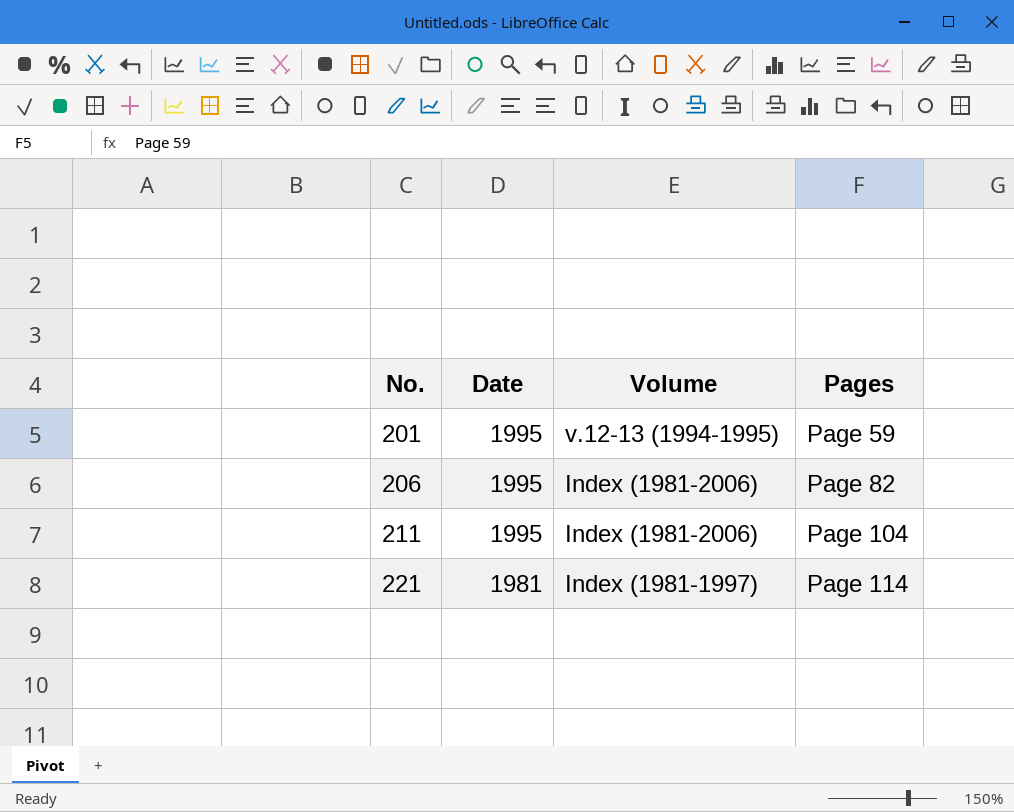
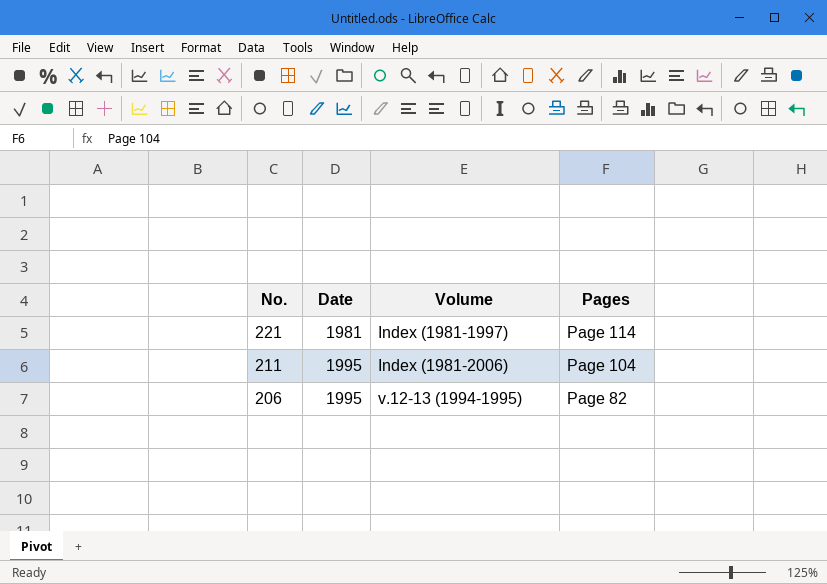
row order: No. ascending -> No. descending
row 201: 1995 | v.12-13 (1994-1995) | Page 59 -> none
206 | Volume: Index (1981-2006) -> v.12-13 (1994-1995)

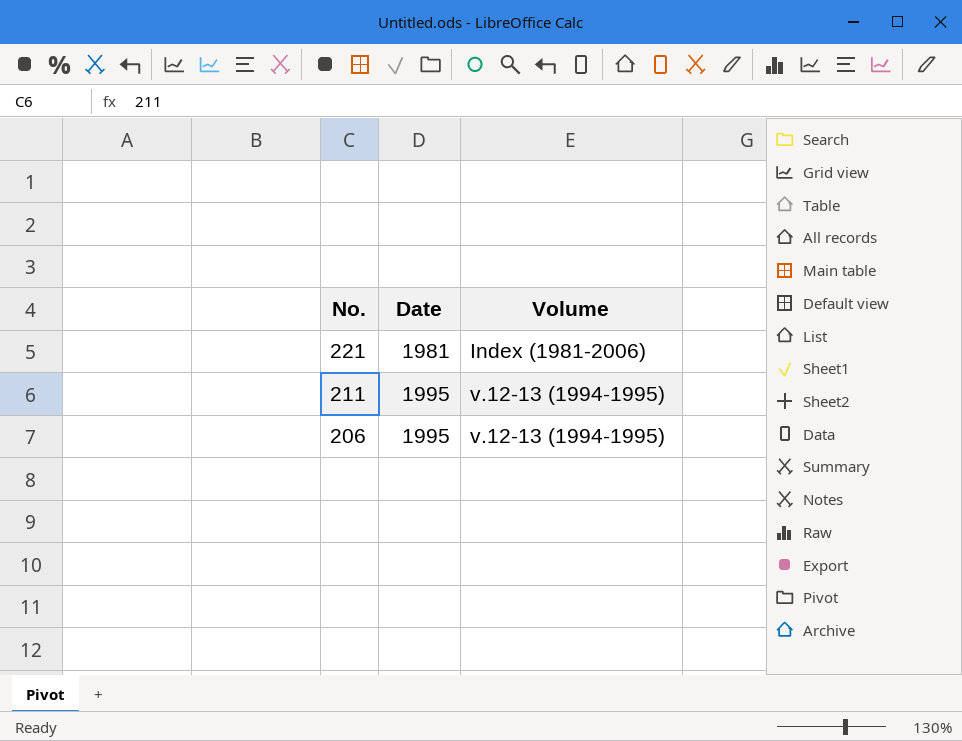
column Pages | position: 4 -> none
221 | Volume: Index (1981-1997) -> Index (1981-2006)
211 | Volume: Index (1981-2006) -> v.12-13 (1994-1995)

